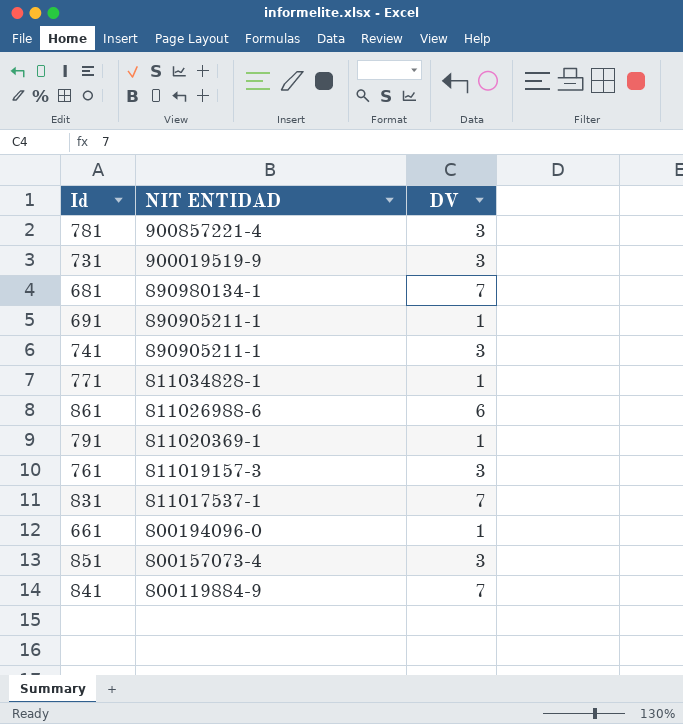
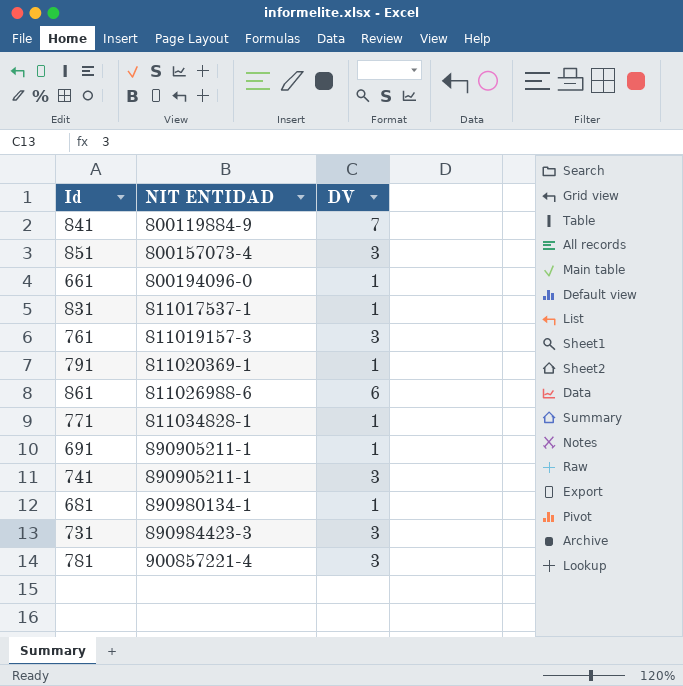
row order: NIT ENTIDAD descending -> NIT ENTIDAD ascending
831 | DV: 7 -> 1
681 | DV: 7 -> 1
731 | NIT ENTIDAD: 900019519-9 -> 890984423-3

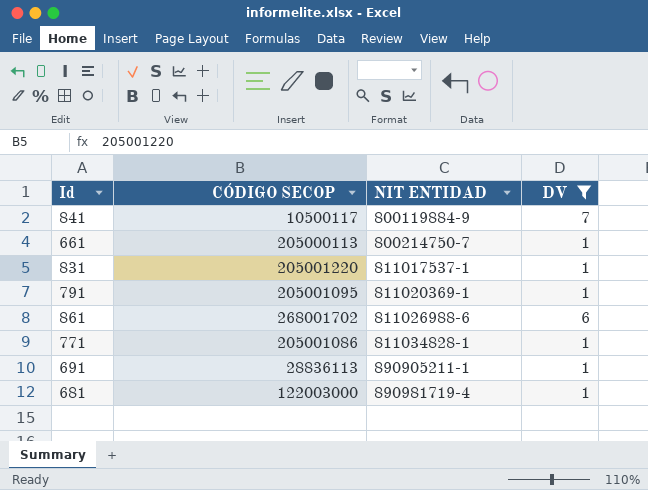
filter: none -> DV != 3
column CÓDIGO SECOP | position: none -> 2
661 | NIT ENTIDAD: 800194096-0 -> 800214750-7
681 | NIT ENTIDAD: 890980134-1 -> 890981719-4

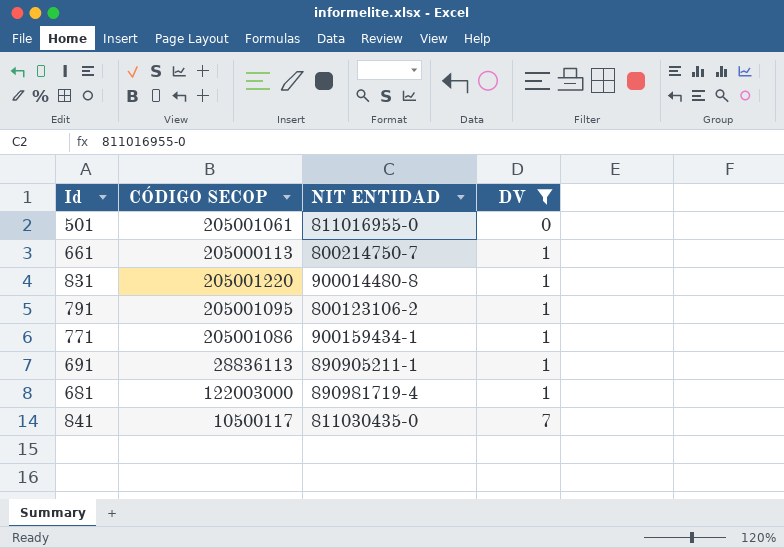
row order: NIT ENTIDAD ascending -> DV ascending
row 861: 268001702 | 811026988-6 | 6 -> none
row 501: none -> 205001061 | 811016955-0 | 0
831 | NIT ENTIDAD: 811017537-1 -> 900014480-8
791 | NIT ENTIDAD: 811020369-1 -> 800123106-2
771 | NIT ENTIDAD: 811034828-1 -> 900159434-1
841 | NIT ENTIDAD: 800119884-9 -> 811030435-0

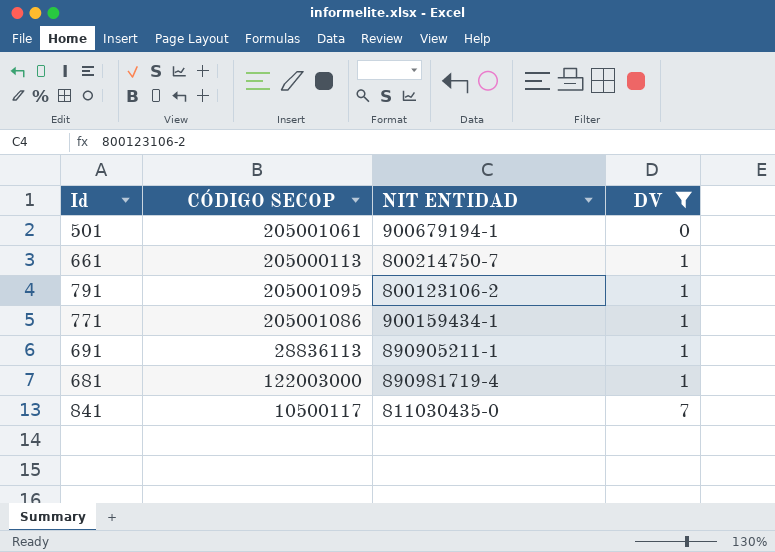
row 831: 205001220 | 900014480-8 | 1 -> none
501 | NIT ENTIDAD: 811016955-0 -> 900679194-1

